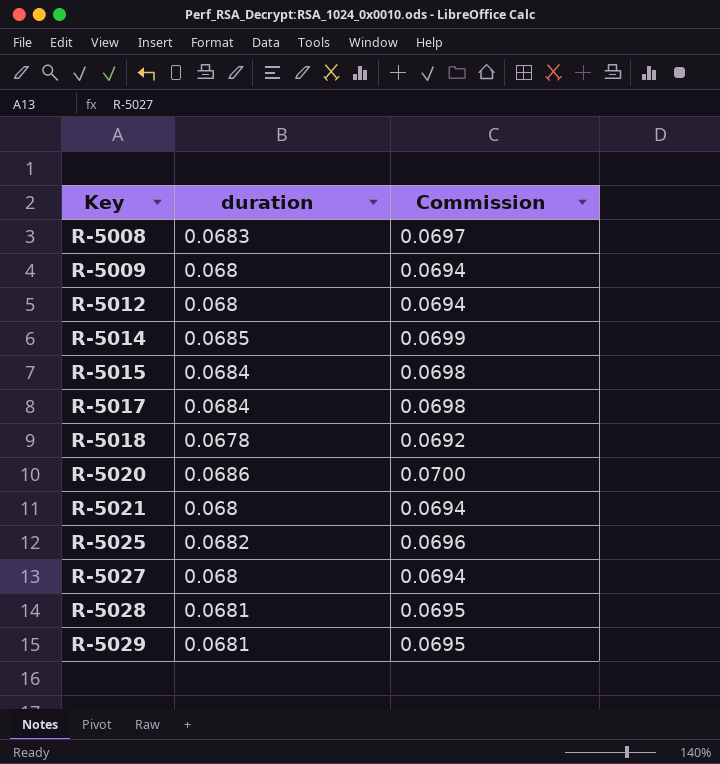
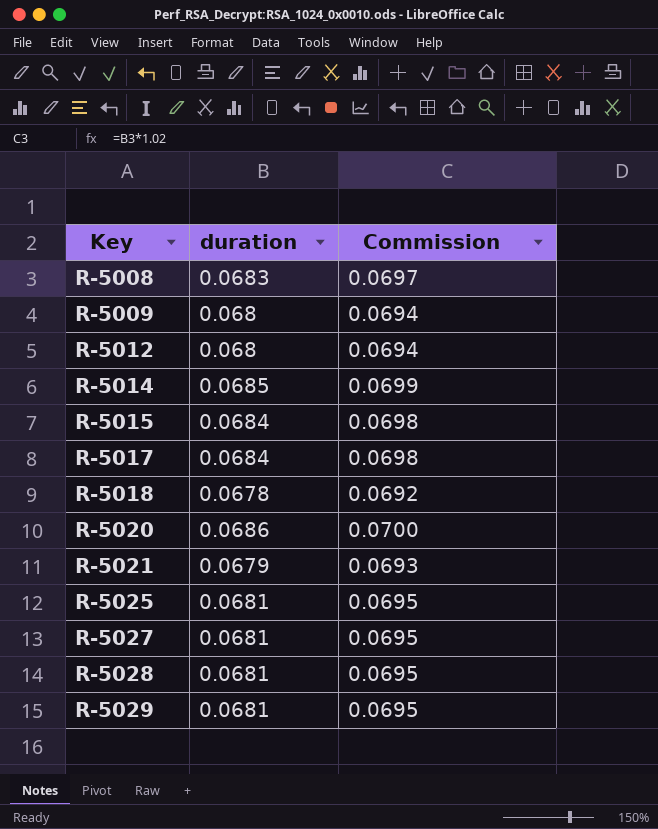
R-5021 | duration: 0.068 -> 0.0679
R-5021 | Commission: 0.0694 -> 0.0693
R-5025 | duration: 0.0682 -> 0.0681
R-5025 | Commission: 0.0696 -> 0.0695
R-5027 | duration: 0.068 -> 0.0681
R-5027 | Commission: 0.0694 -> 0.0695

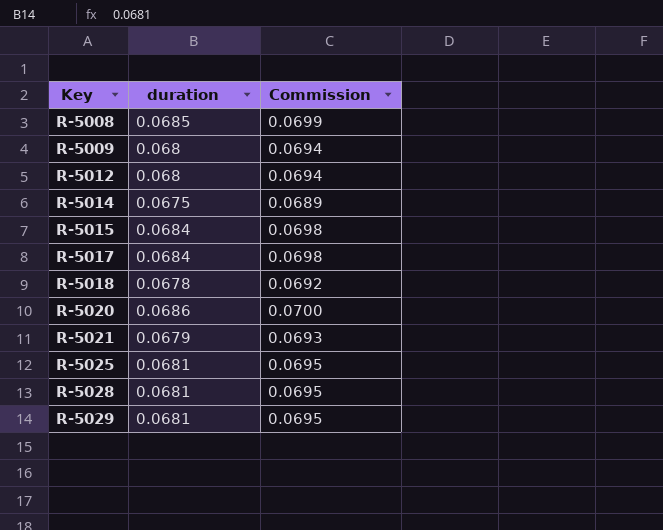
row R-5027: 0.0681 | 0.0695 -> none
R-5008 | duration: 0.0683 -> 0.0685
R-5008 | Commission: 0.0697 -> 0.0699
R-5014 | duration: 0.0685 -> 0.0675
R-5014 | Commission: 0.0699 -> 0.0689

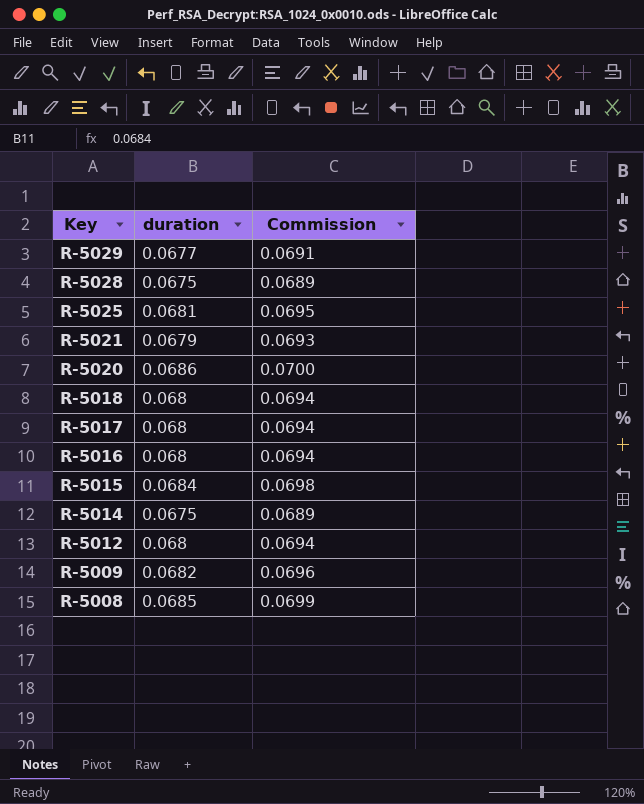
row order: Key ascending -> Key descending
R-5029 | duration: 0.0681 -> 0.0677
R-5029 | Commission: 0.0695 -> 0.0691
R-5028 | duration: 0.0681 -> 0.0675
R-5028 | Commission: 0.0695 -> 0.0689
R-5018 | duration: 0.0678 -> 0.068
R-5018 | Commission: 0.0692 -> 0.0694
R-5017 | duration: 0.0684 -> 0.068
R-5017 | Commission: 0.0698 -> 0.0694
row R-5016: none -> 0.068 | 0.0694
R-5009 | duration: 0.068 -> 0.0682
R-5009 | Commission: 0.0694 -> 0.0696

